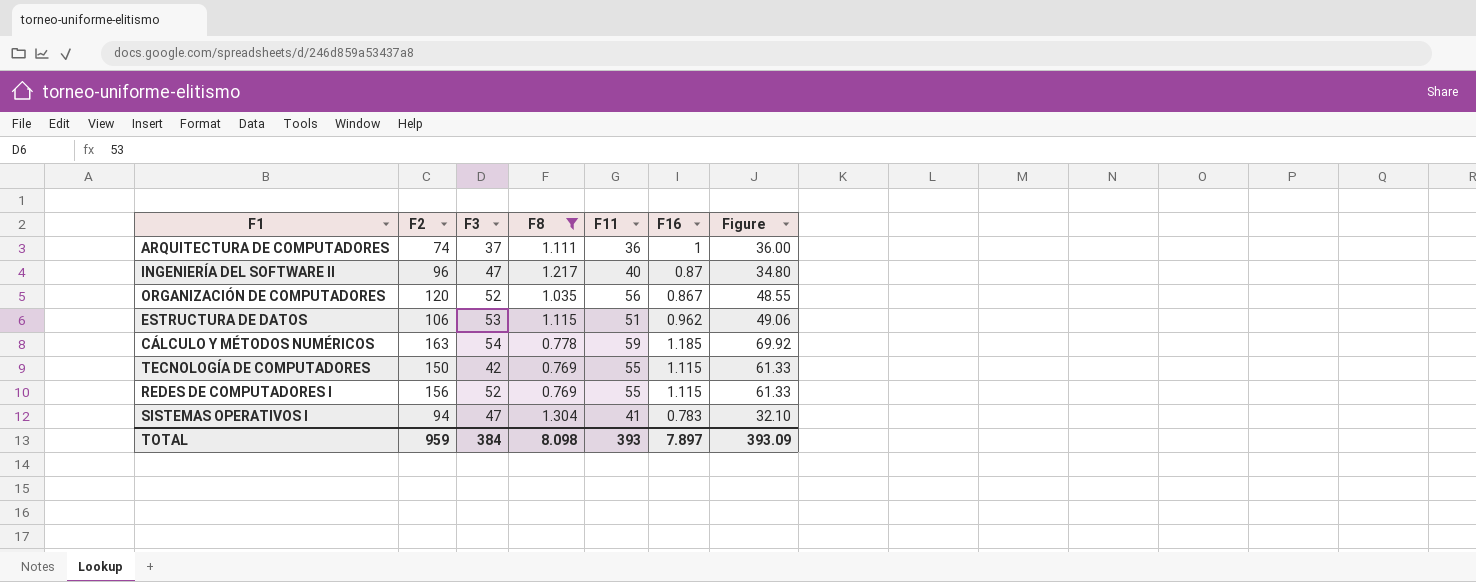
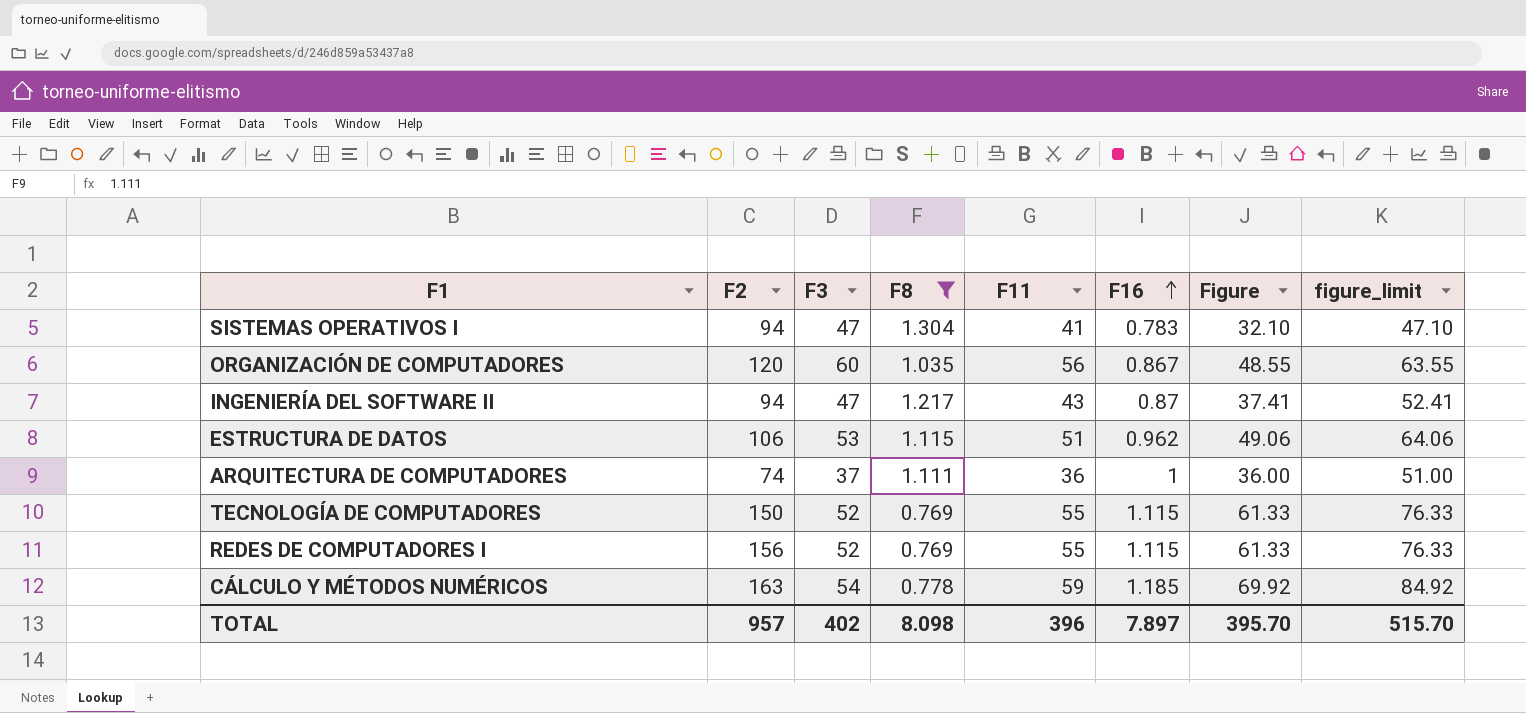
row order: none -> F16 ascending
column figure_limit | formula: none -> [Figure] + 15
ORGANIZACIÓN DE COMPUTADORES | F3: 52 -> 60
INGENIERÍA DEL SOFTWARE II | F2: 96 -> 94
INGENIERÍA DEL SOFTWARE II | F11: 40 -> 43
INGENIERÍA DEL SOFTWARE II | Figure: 34.80 -> 37.41
TECNOLOGÍA DE COMPUTADORES | F3: 42 -> 52
TOTAL | F2: 959 -> 957
TOTAL | F3: 384 -> 402
TOTAL | F11: 393 -> 396
TOTAL | Figure: 393.09 -> 395.70

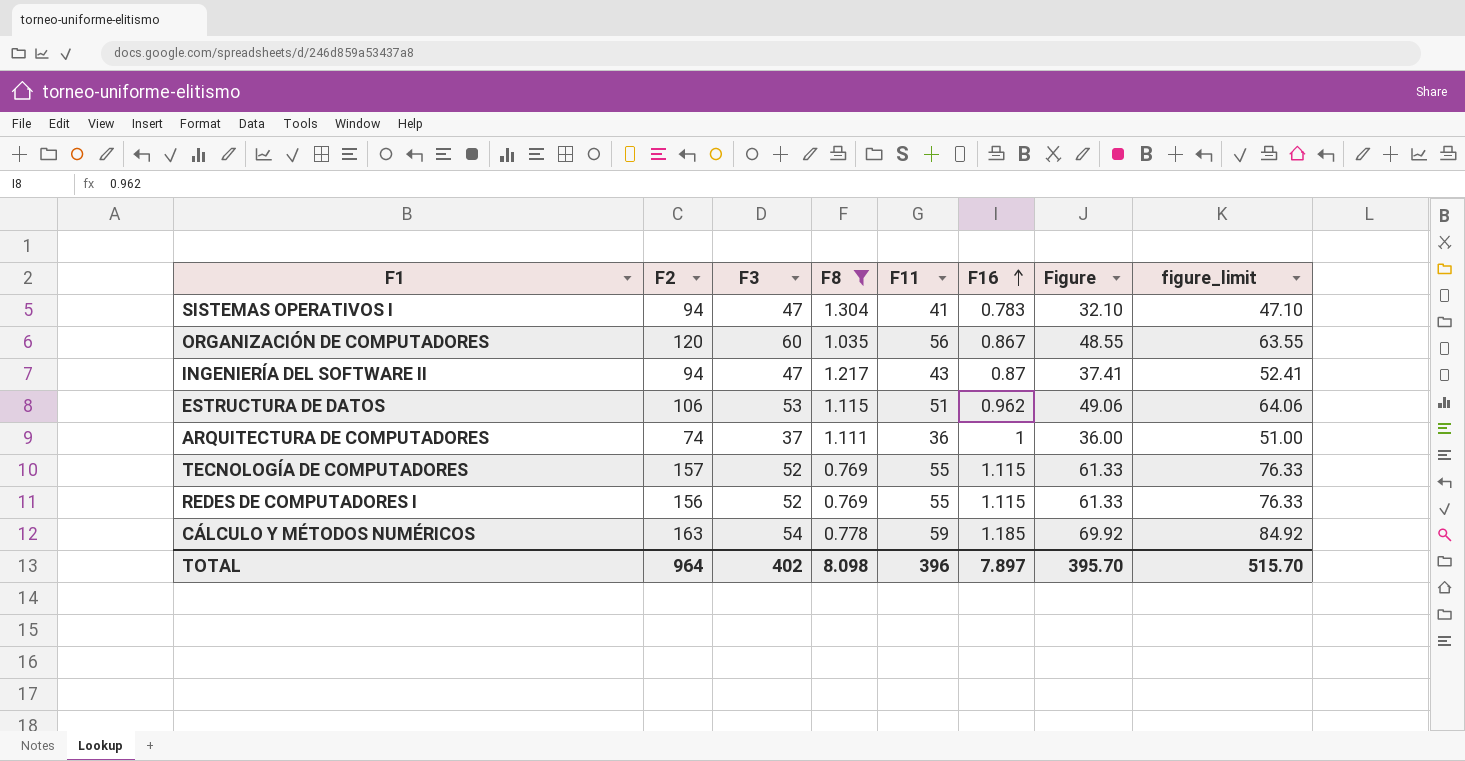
TECNOLOGÍA DE COMPUTADORES | F2: 150 -> 157
TOTAL | F2: 957 -> 964

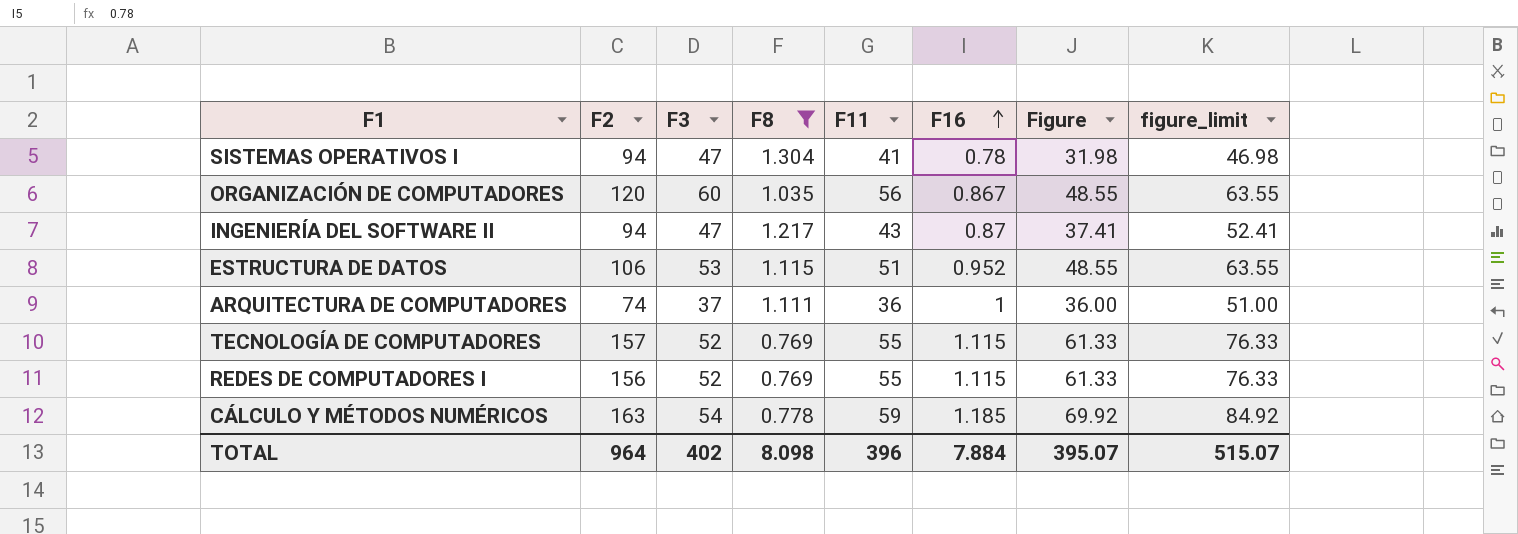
SISTEMAS OPERATIVOS I | F16: 0.783 -> 0.78
SISTEMAS OPERATIVOS I | Figure: 32.10 -> 31.98
SISTEMAS OPERATIVOS I | figure_limit: 47.10 -> 46.98
ESTRUCTURA DE DATOS | F16: 0.962 -> 0.952
ESTRUCTURA DE DATOS | Figure: 49.06 -> 48.55
ESTRUCTURA DE DATOS | figure_limit: 64.06 -> 63.55
TOTAL | F16: 7.897 -> 7.884
TOTAL | Figure: 395.70 -> 395.07
TOTAL | figure_limit: 515.70 -> 515.07

